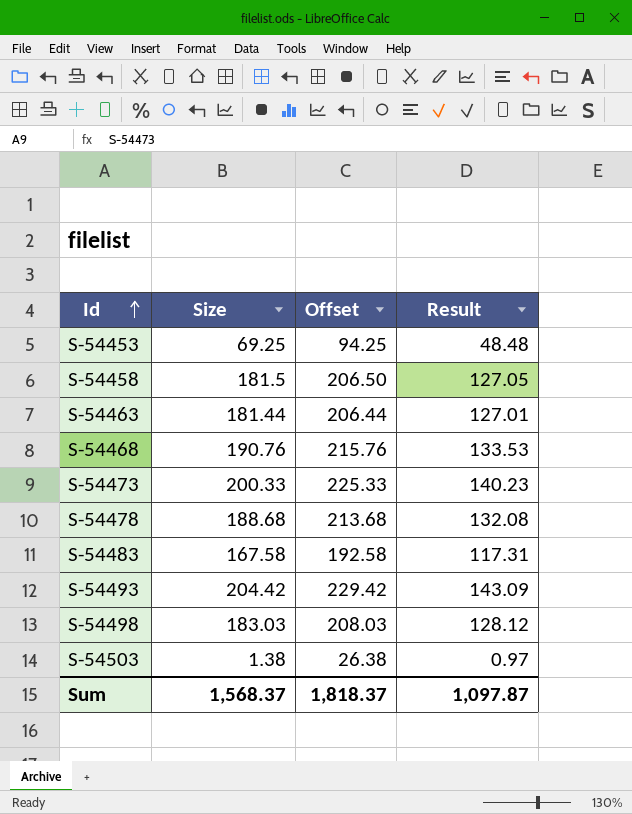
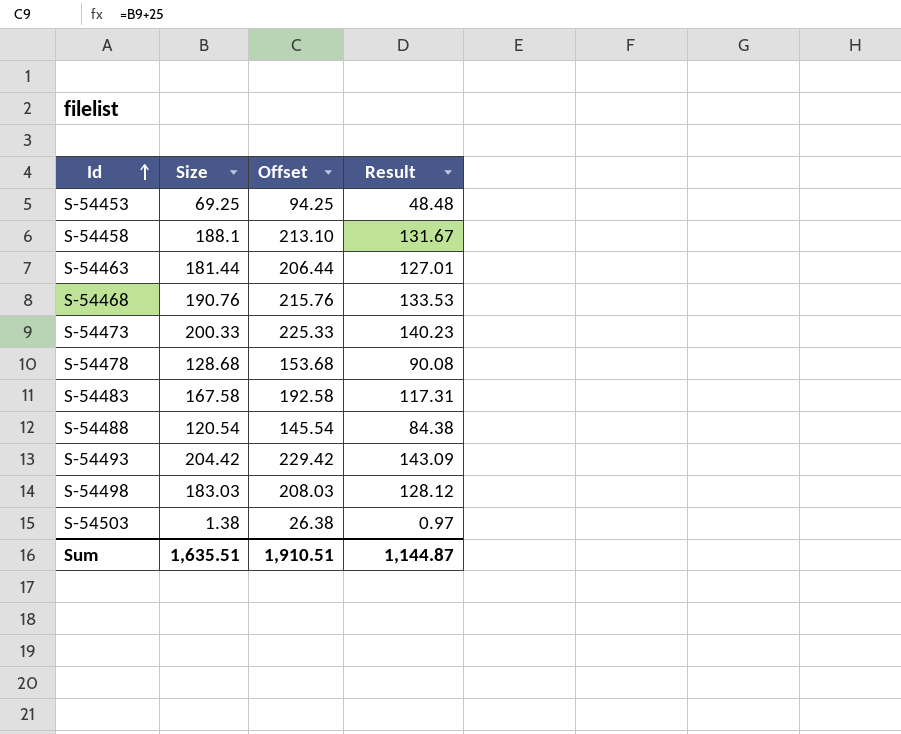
S-54458 | Size: 181.5 -> 188.1
S-54458 | Offset: 206.50 -> 213.10
S-54458 | Result: 127.05 -> 131.67
S-54478 | Size: 188.68 -> 128.68
S-54478 | Offset: 213.68 -> 153.68
S-54478 | Result: 132.08 -> 90.08
row S-54488: none -> 120.54 | 145.54 | 84.38
Sum | Size: 1,568.37 -> 1,635.51
Sum | Offset: 1,818.37 -> 1,910.51
Sum | Result: 1,097.87 -> 1,144.87

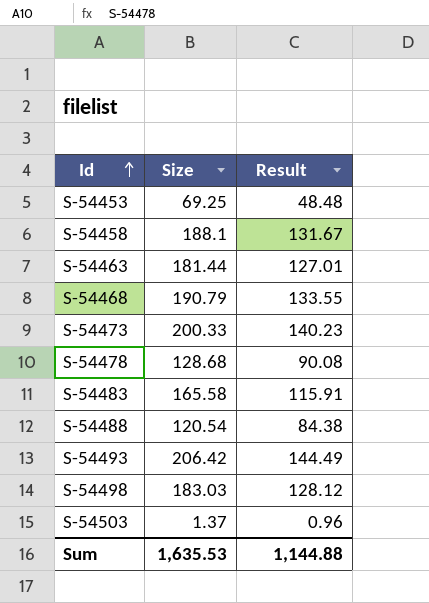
column Offset | formula: [Size] + 25 -> none
S-54468 | Size: 190.76 -> 190.79
S-54468 | Result: 133.53 -> 133.55
S-54483 | Size: 167.58 -> 165.58
S-54483 | Result: 117.31 -> 115.91
S-54493 | Size: 204.42 -> 206.42
S-54493 | Result: 143.09 -> 144.49
S-54503 | Size: 1.38 -> 1.37
S-54503 | Result: 0.97 -> 0.96
Sum | Size: 1,635.51 -> 1,635.53
Sum | Result: 1,144.87 -> 1,144.88

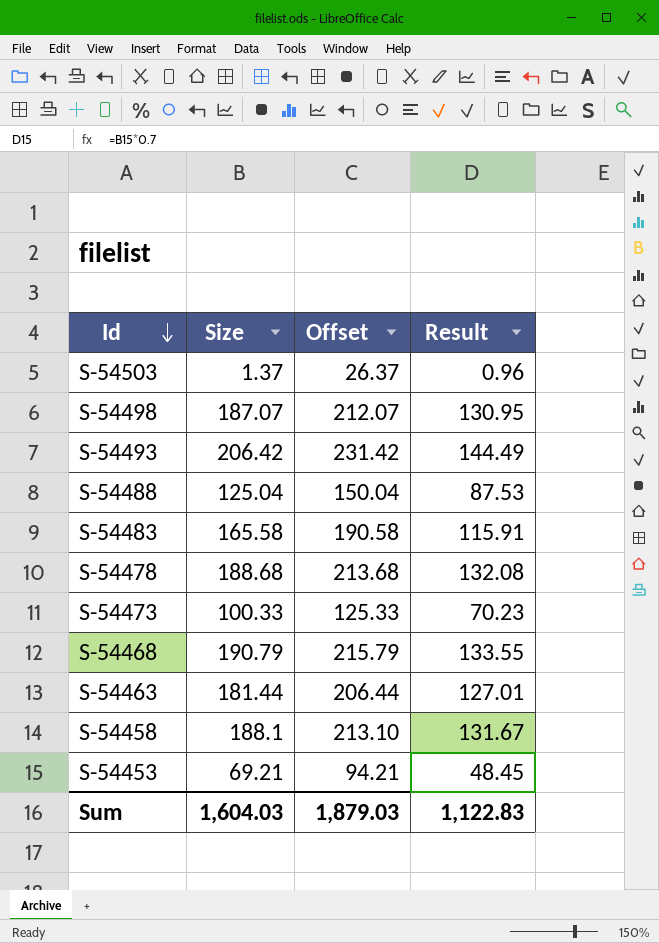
row order: Id ascending -> Id descending
column Offset | formula: none -> [Size] + 25
S-54498 | Size: 183.03 -> 187.07
S-54498 | Result: 128.12 -> 130.95
S-54488 | Size: 120.54 -> 125.04
S-54488 | Result: 84.38 -> 87.53
S-54478 | Size: 128.68 -> 188.68
S-54478 | Result: 90.08 -> 132.08
S-54473 | Size: 200.33 -> 100.33
S-54473 | Result: 140.23 -> 70.23
S-54453 | Size: 69.25 -> 69.21
S-54453 | Result: 48.48 -> 48.45
Sum | Size: 1,635.53 -> 1,604.03
Sum | Result: 1,144.88 -> 1,122.83

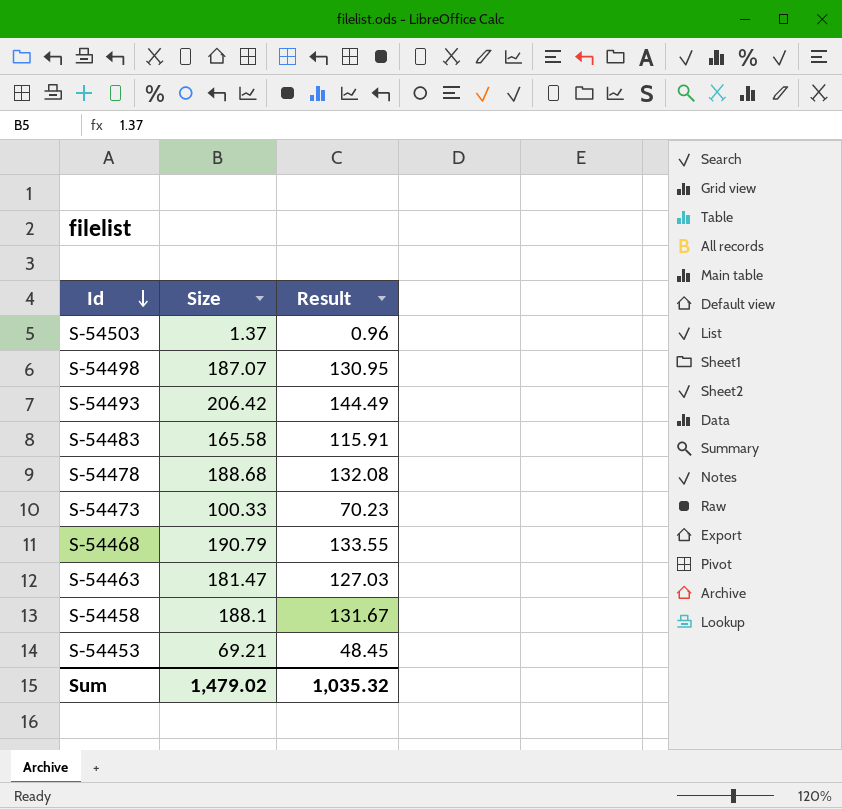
column Offset | formula: [Size] + 25 -> none
row S-54488: 125.04 | 150.04 | 87.53 -> none
S-54463 | Size: 181.44 -> 181.47
S-54463 | Result: 127.01 -> 127.03
Sum | Size: 1,604.03 -> 1,479.02
Sum | Result: 1,122.83 -> 1,035.32

